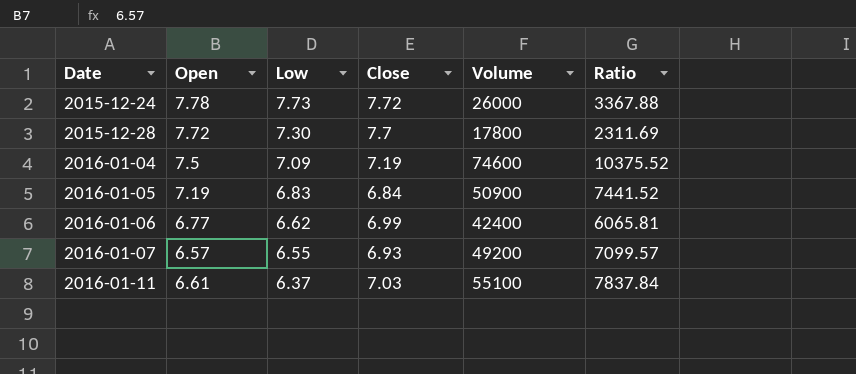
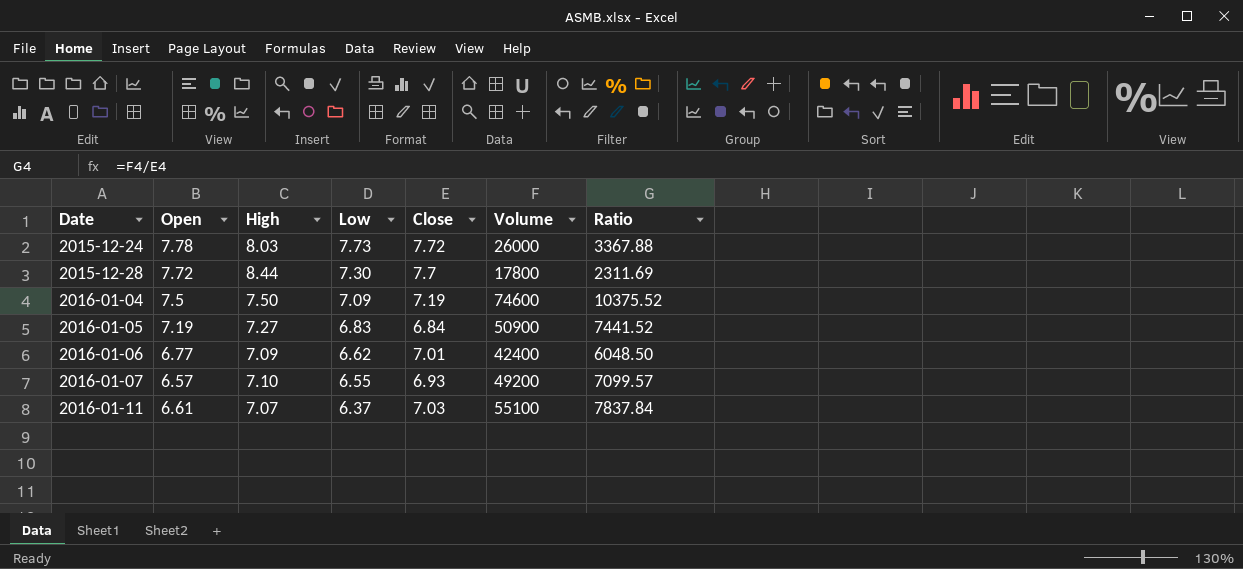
column High | position: none -> 3
2016-01-06 | Close: 6.99 -> 7.01
2016-01-06 | Ratio: 6065.81 -> 6048.50

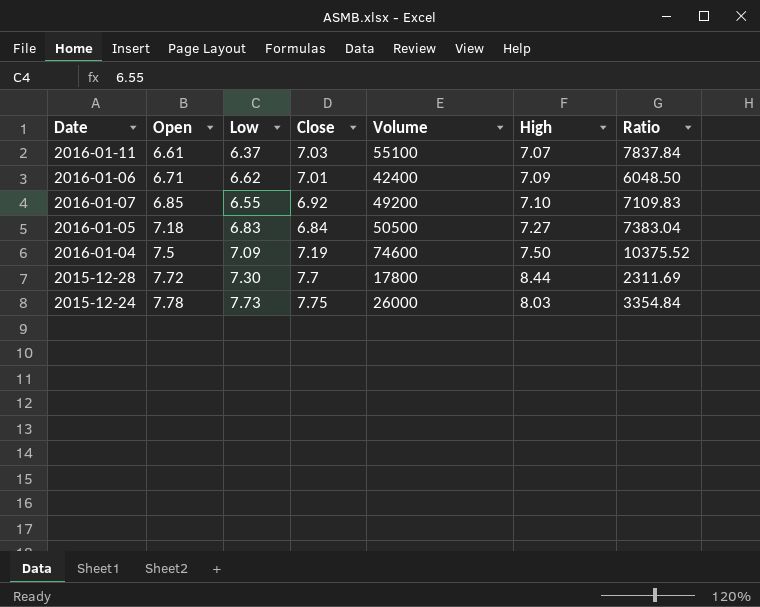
row order: Date ascending -> Open ascending
column High | position: 3 -> 6
2016-01-06 | Open: 6.77 -> 6.71
2016-01-07 | Open: 6.57 -> 6.85
2016-01-07 | Close: 6.93 -> 6.92
2016-01-07 | Ratio: 7099.57 -> 7109.83
2016-01-05 | Open: 7.19 -> 7.18
2016-01-05 | Volume: 50900 -> 50500
2016-01-05 | Ratio: 7441.52 -> 7383.04
2015-12-24 | Close: 7.72 -> 7.75
2015-12-24 | Ratio: 3367.88 -> 3354.84

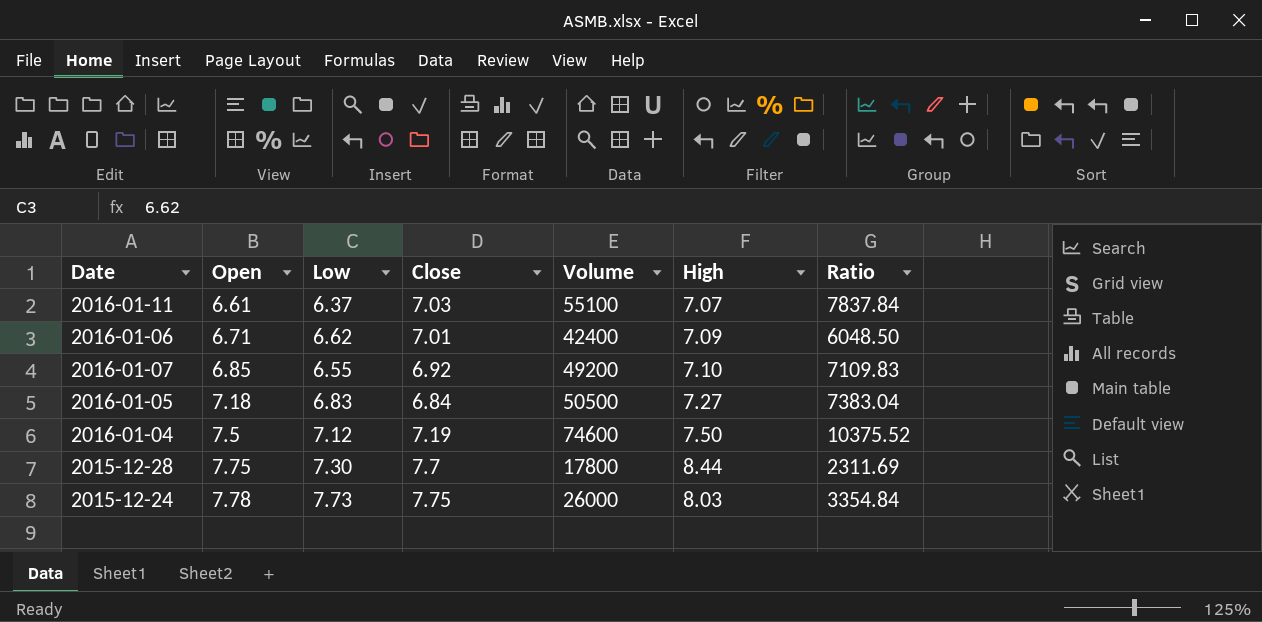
2016-01-04 | Low: 7.09 -> 7.12
2015-12-28 | Open: 7.72 -> 7.75

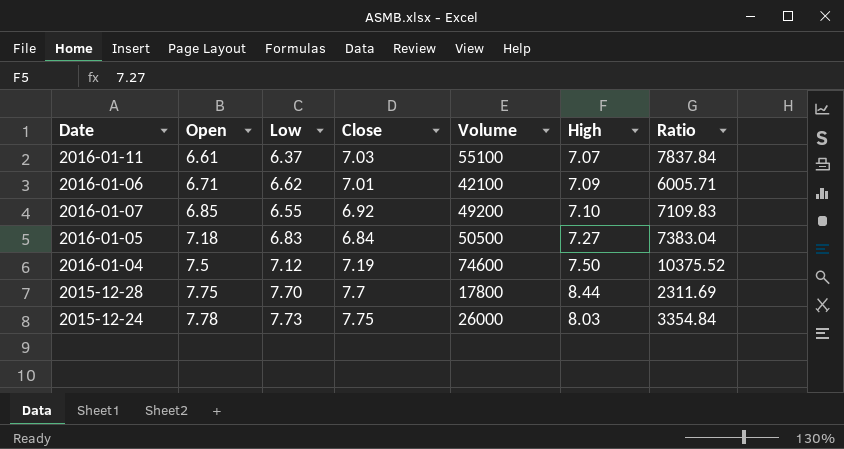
2016-01-06 | Volume: 42400 -> 42100
2016-01-06 | Ratio: 6048.50 -> 6005.71
2015-12-28 | Low: 7.30 -> 7.70

